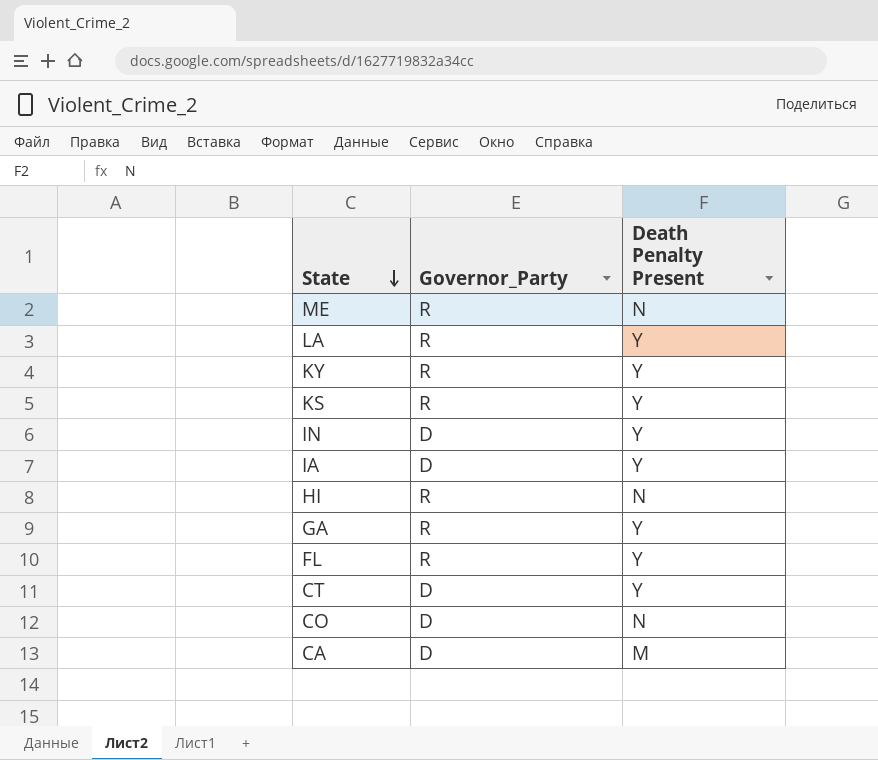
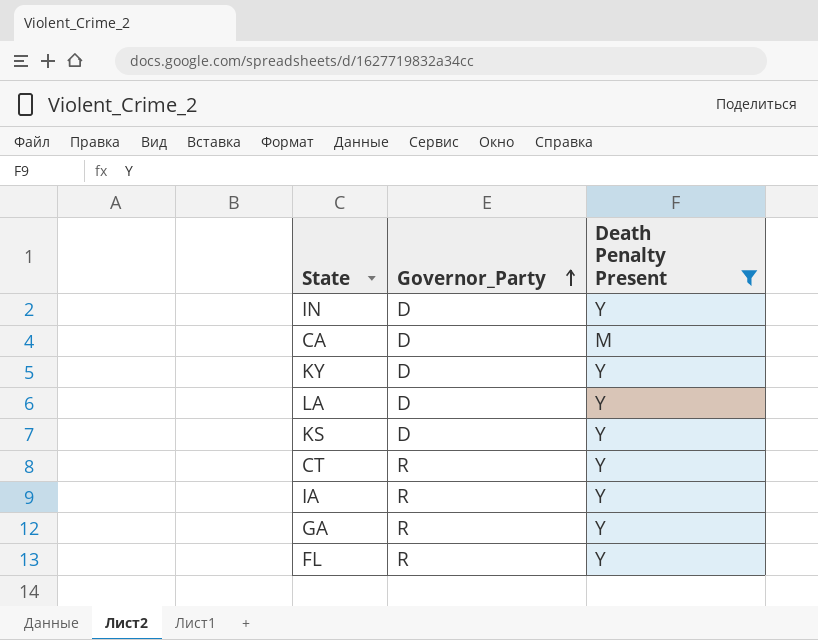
filter: none -> Death Penalty Present != N
row order: State descending -> Governor_Party ascending
KY | Governor_Party: R -> D
LA | Governor_Party: R -> D
KS | Governor_Party: R -> D
CT | Governor_Party: D -> R
IA | Governor_Party: D -> R

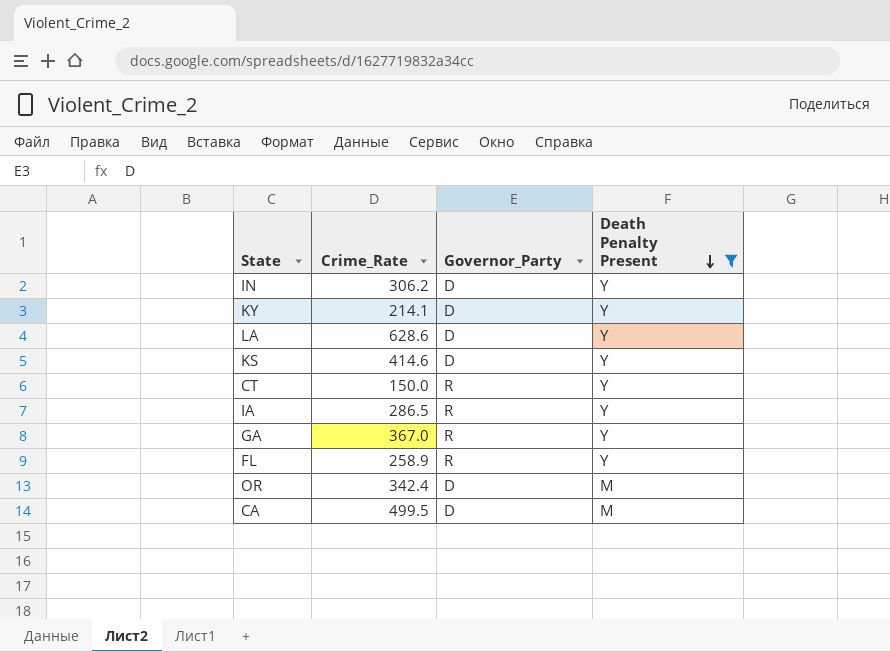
row order: Governor_Party ascending -> Death Penalty Present descending
column Crime_Rate | position: none -> 2
row OR: none -> 342.4 | D | M

